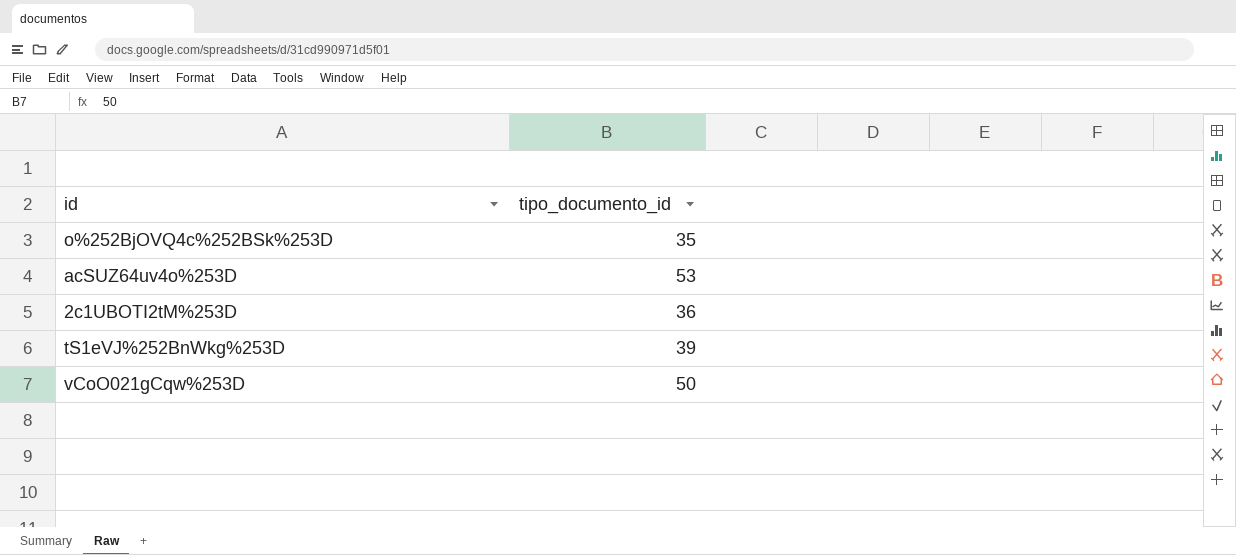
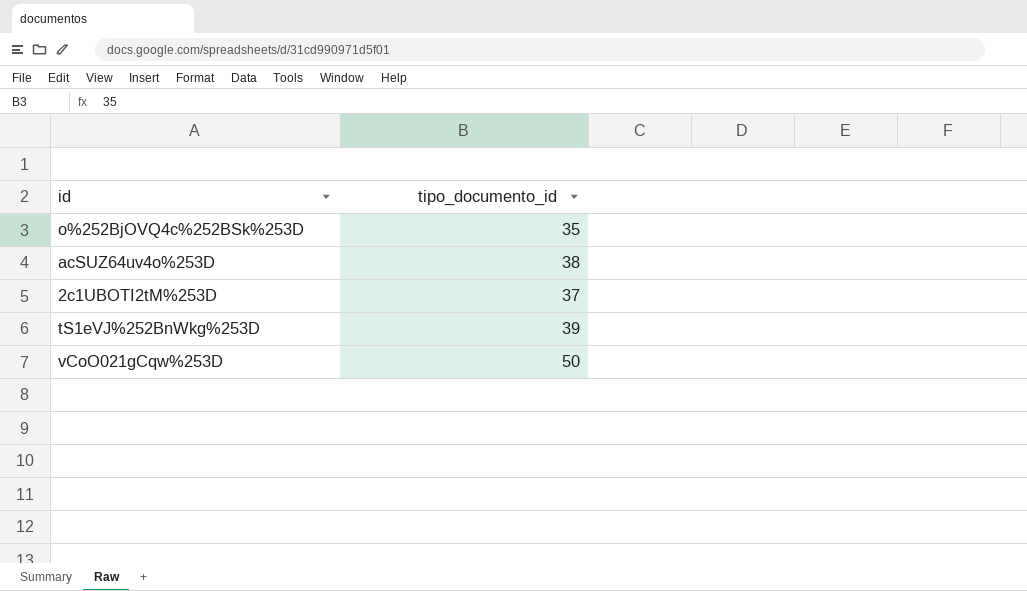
acSUZ64uv4o%253D | tipo_documento_id: 53 -> 38
2c1UBOTI2tM%253D | tipo_documento_id: 36 -> 37

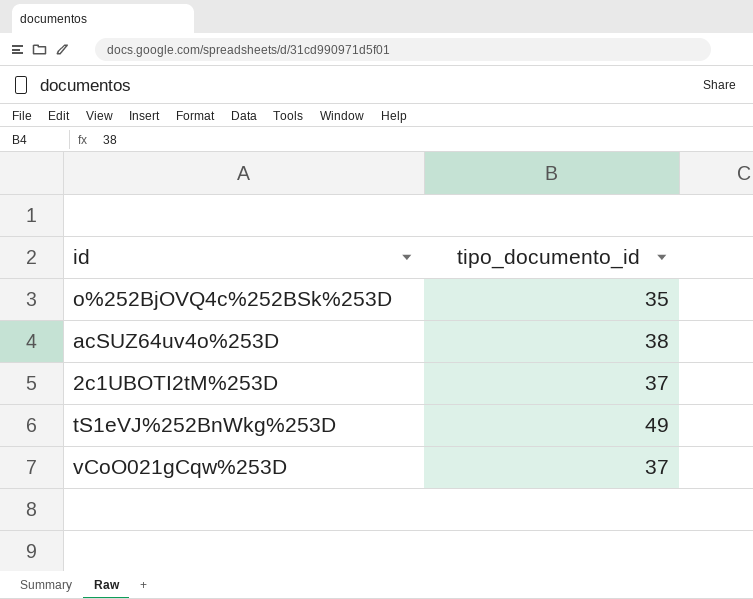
tS1eVJ%252BnWkg%253D | tipo_documento_id: 39 -> 49
vCoO021gCqw%253D | tipo_documento_id: 50 -> 37

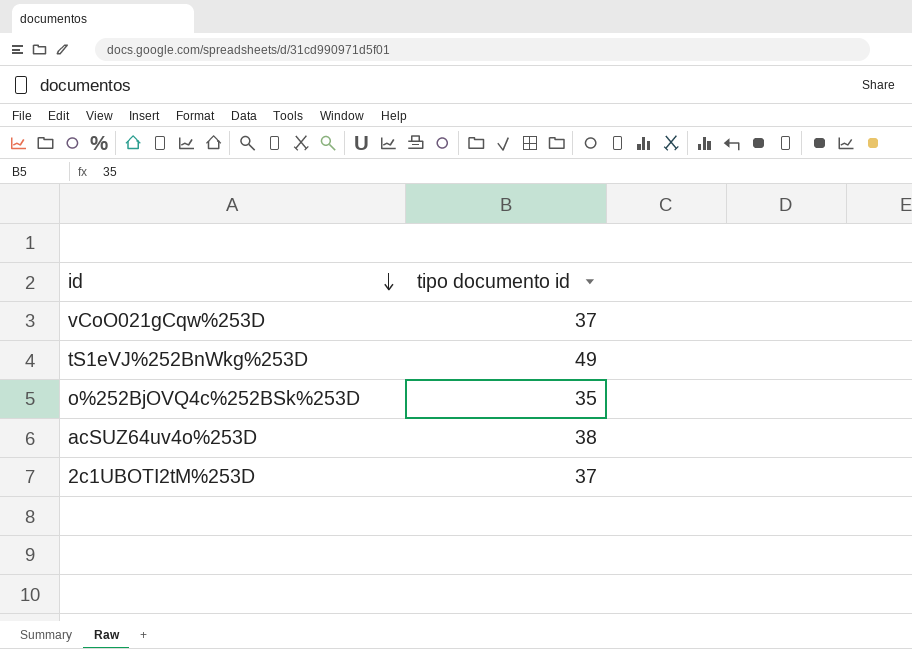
row order: none -> id descending
column name: tipo_documento_id -> tipo documento id

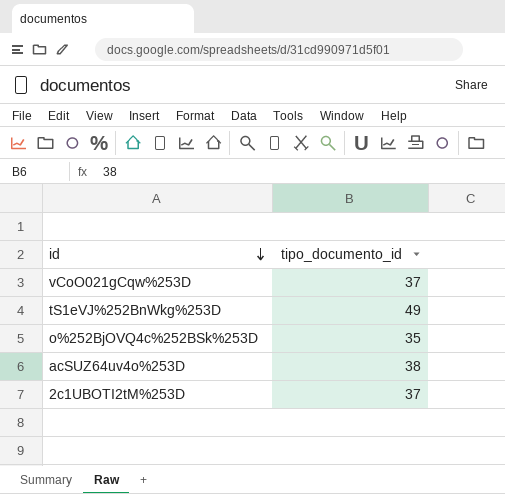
column name: tipo documento id -> tipo_documento_id

